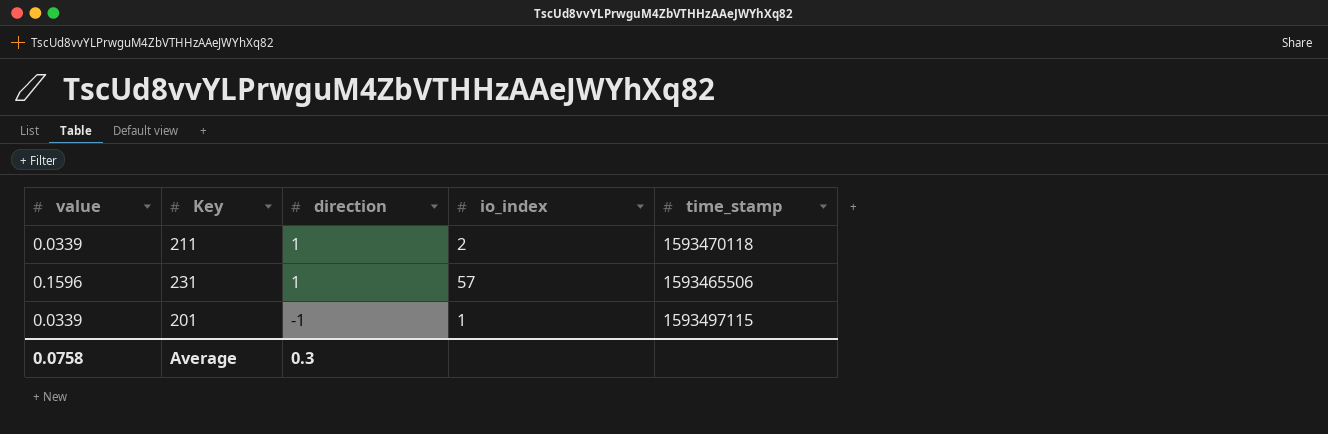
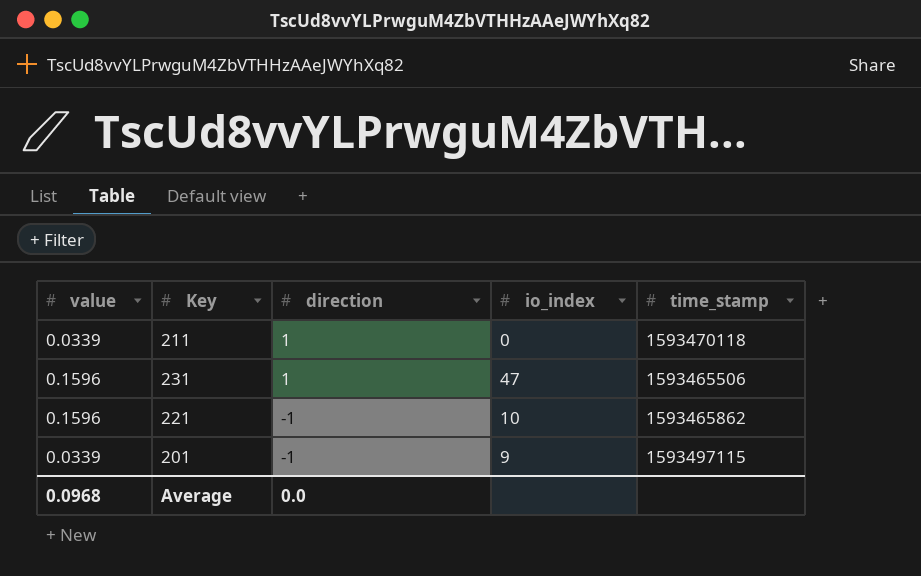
211 | io_index: 2 -> 0
231 | io_index: 57 -> 47
row 221: none -> 0.1596 | -1 | 10 | 1593465862
201 | io_index: 1 -> 9
Average | value: 0.0758 -> 0.0968
Average | direction: 0.3 -> 0.0

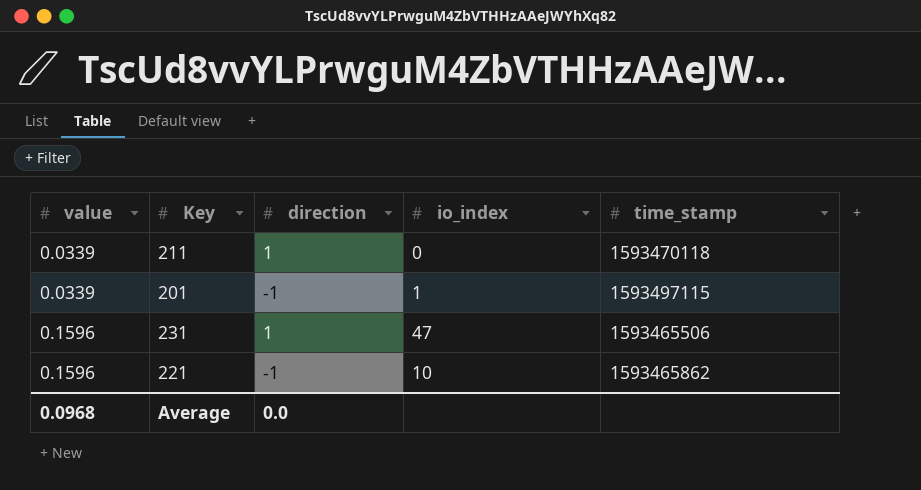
row order: direction descending -> value ascending
201 | io_index: 9 -> 1

